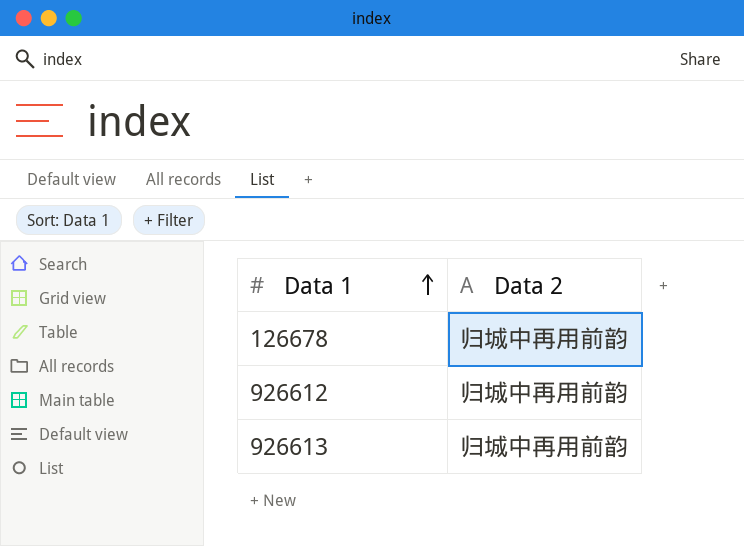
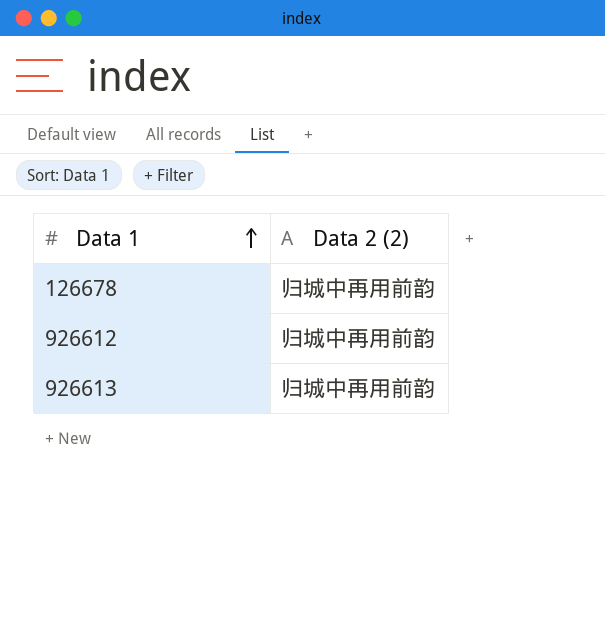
column name: Data 2 -> Data 2 (2)

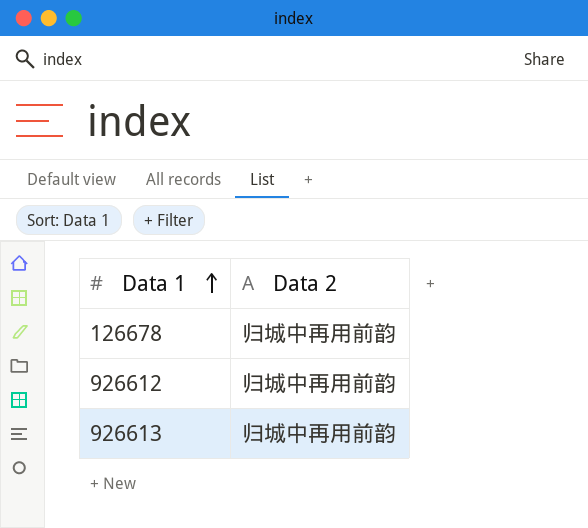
column name: Data 2 (2) -> Data 2

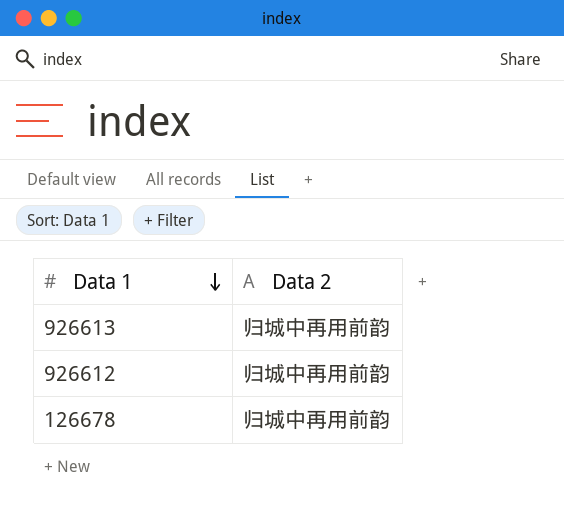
row order: Data 1 ascending -> Data 1 descending

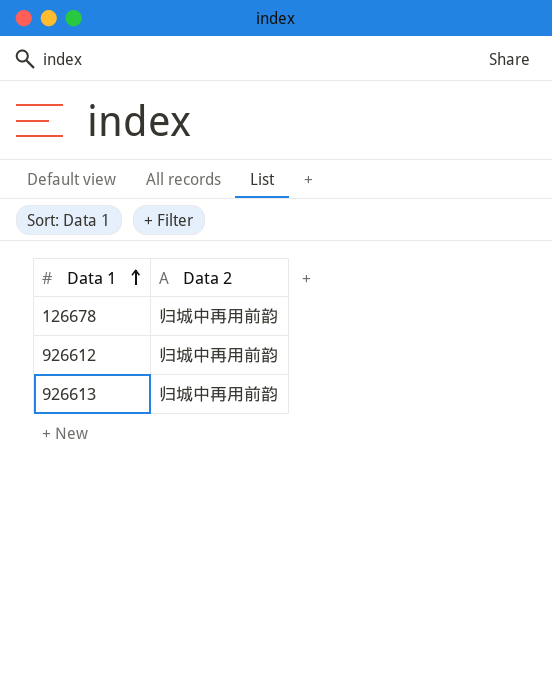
row order: Data 1 descending -> Data 1 ascending

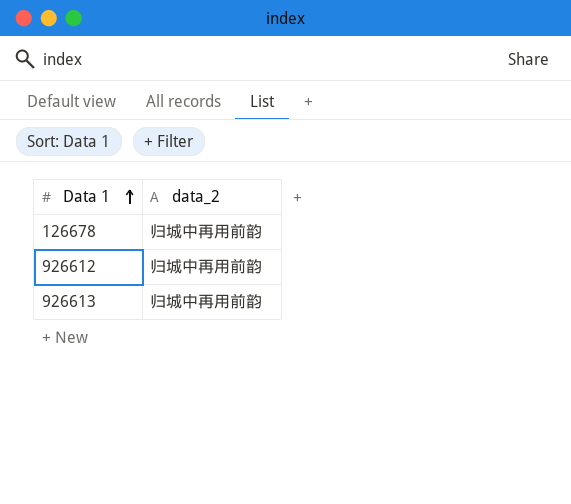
column name: Data 2 -> data_2

